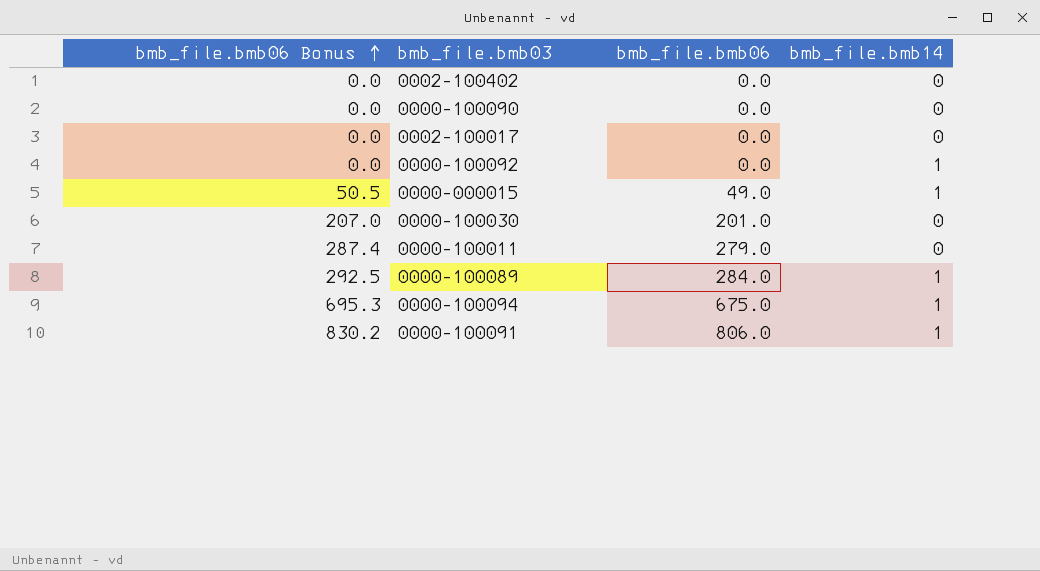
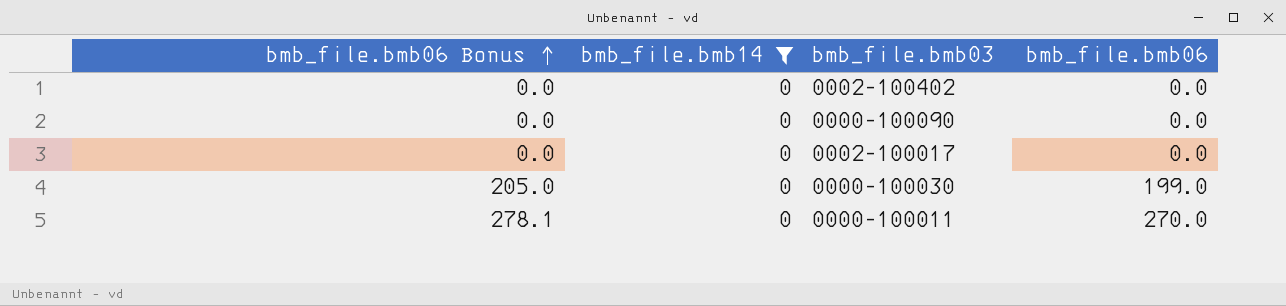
filter: none -> bmb_file.bmb14 = 0
column bmb_file.bmb14 | position: 4 -> 2
0000-100030 | bmb_file.bmb06 Bonus: 207.0 -> 205.0
0000-100030 | bmb_file.bmb06: 201.0 -> 199.0
0000-100011 | bmb_file.bmb06 Bonus: 287.4 -> 278.1
0000-100011 | bmb_file.bmb06: 279.0 -> 270.0

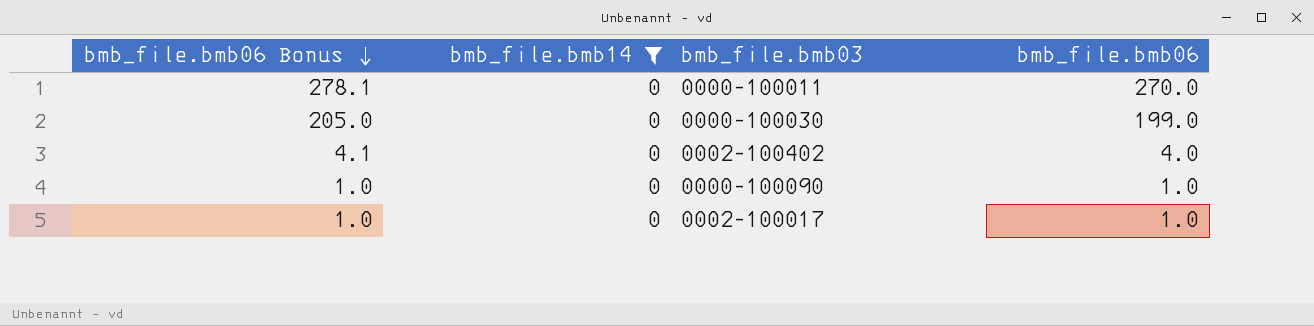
row order: bmb_file.bmb06 Bonus ascending -> bmb_file.bmb06 Bonus descending
0002-100402 | bmb_file.bmb06 Bonus: 0.0 -> 4.1
0002-100402 | bmb_file.bmb06: 0.0 -> 4.0
0000-100090 | bmb_file.bmb06 Bonus: 0.0 -> 1.0
0000-100090 | bmb_file.bmb06: 0.0 -> 1.0
0002-100017 | bmb_file.bmb06 Bonus: 0.0 -> 1.0
0002-100017 | bmb_file.bmb06: 0.0 -> 1.0

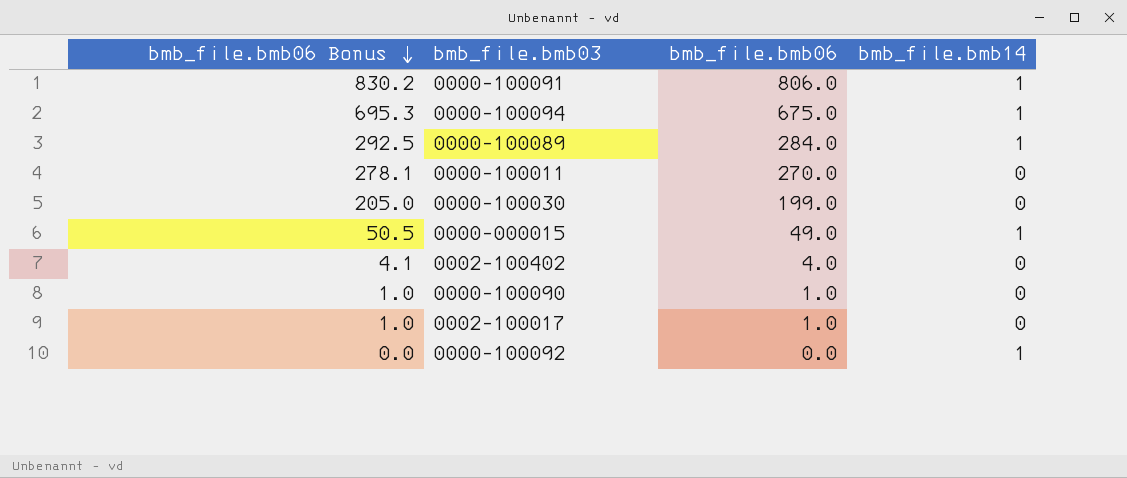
filter: bmb_file.bmb14 = 0 -> none
column bmb_file.bmb14 | position: 2 -> 4

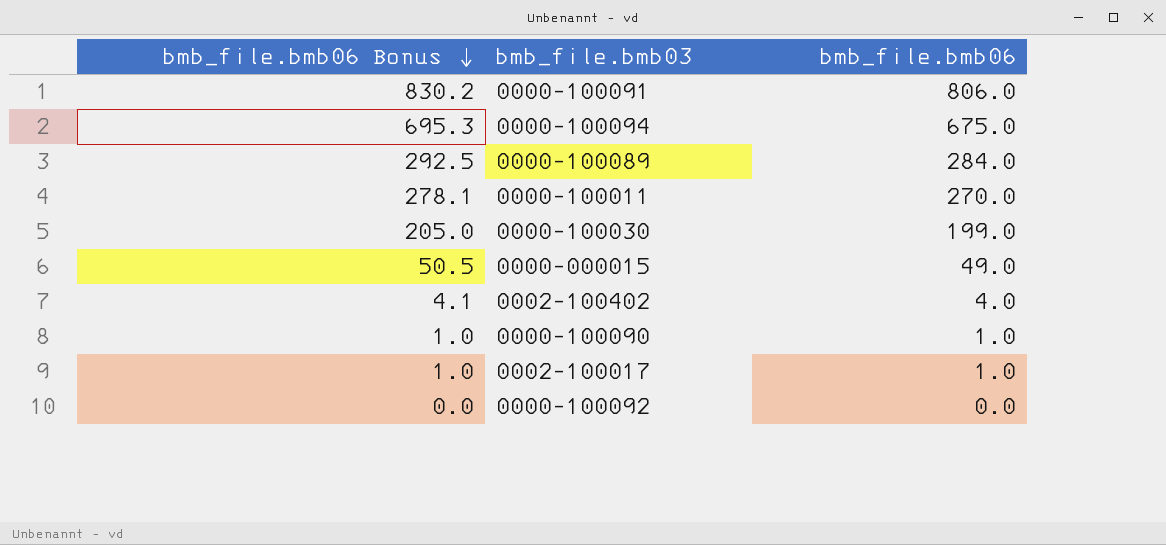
column bmb_file.bmb14 | position: 4 -> none

